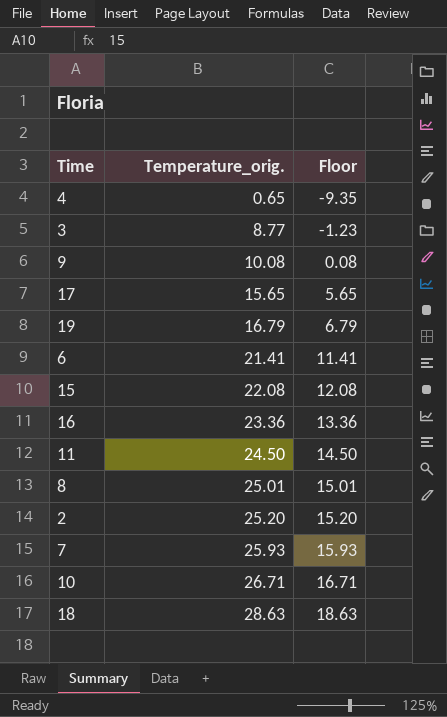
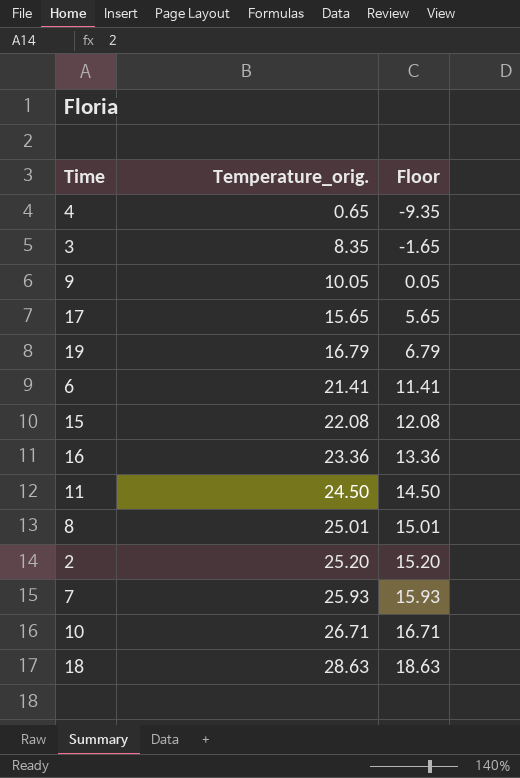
3 | Temperature_orig.: 8.77 -> 8.35
3 | Floor: -1.23 -> -1.65
9 | Temperature_orig.: 10.08 -> 10.05
9 | Floor: 0.08 -> 0.05

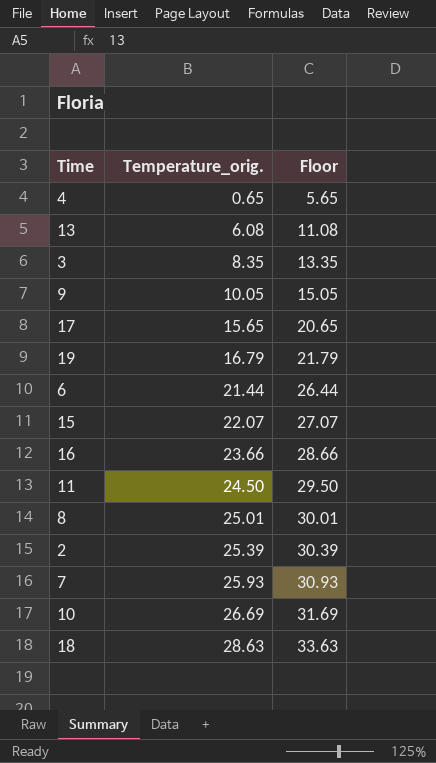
column Floor | formula: [Temperature_orig.] - 10 -> [Temperature_orig.] + 5
row 13: none -> 6.08 | 11.08
6 | Temperature_orig.: 21.41 -> 21.44
15 | Temperature_orig.: 22.08 -> 22.07
16 | Temperature_orig.: 23.36 -> 23.66
2 | Temperature_orig.: 25.20 -> 25.39
10 | Temperature_orig.: 26.71 -> 26.69

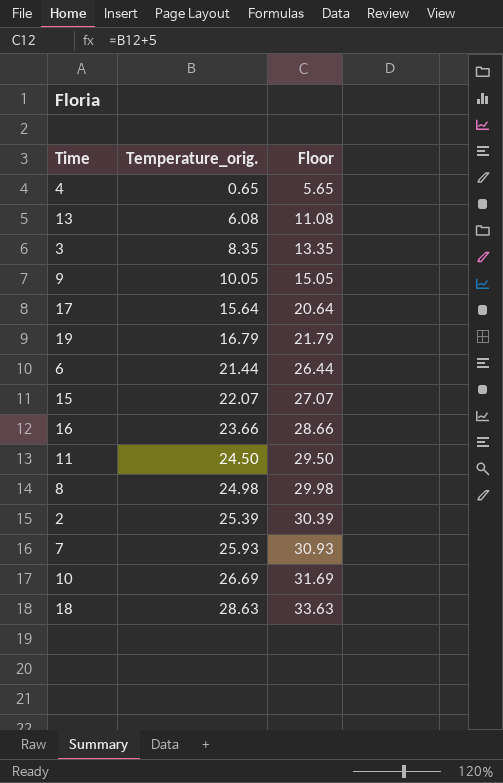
17 | Temperature_orig.: 15.65 -> 15.64
17 | Floor: 20.65 -> 20.64
8 | Temperature_orig.: 25.01 -> 24.98
8 | Floor: 30.01 -> 29.98

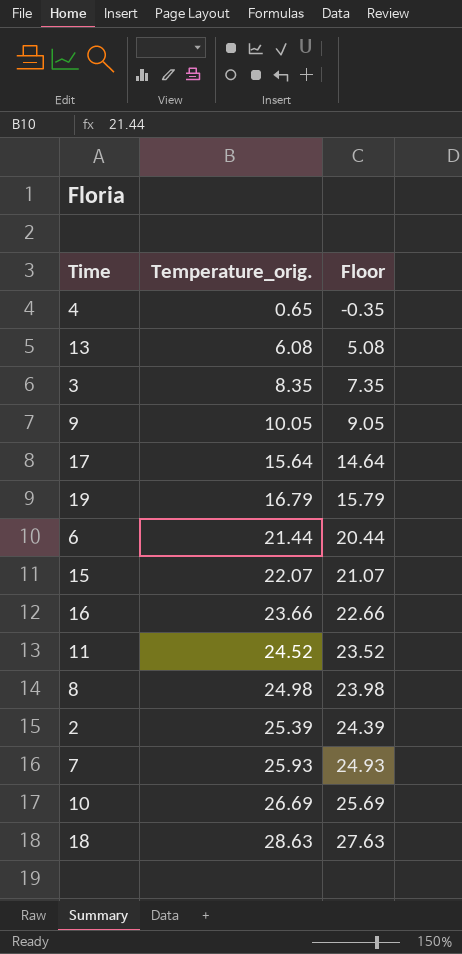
column Floor | formula: [Temperature_orig.] + 5 -> [Temperature_orig.] - 1
11 | Temperature_orig.: 24.50 -> 24.52

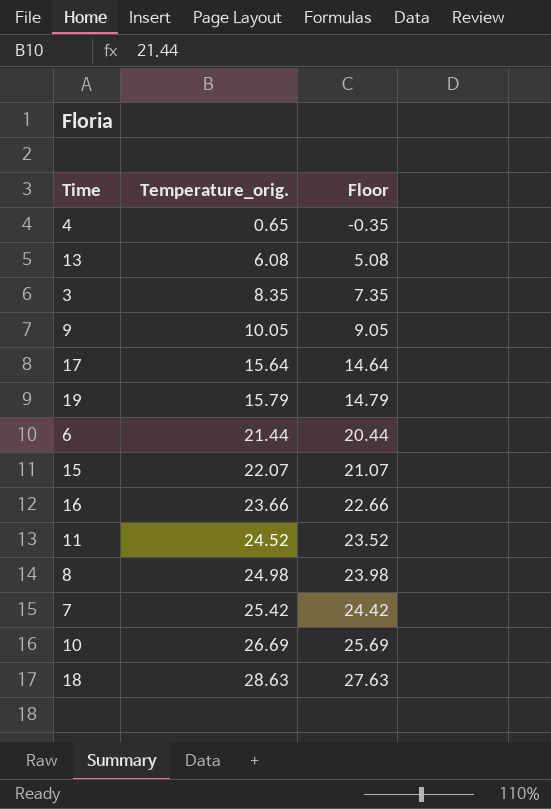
row 2: 25.39 | 24.39 -> none
19 | Temperature_orig.: 16.79 -> 15.79
19 | Floor: 15.79 -> 14.79
7 | Temperature_orig.: 25.93 -> 25.42
7 | Floor: 24.93 -> 24.42

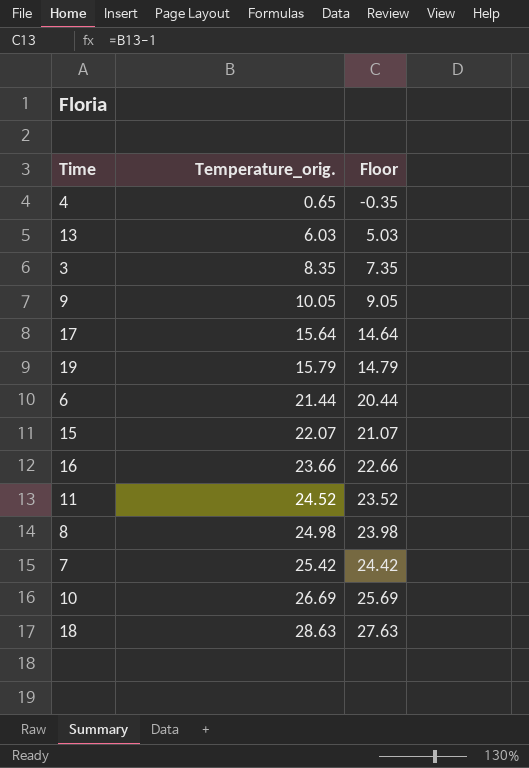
13 | Temperature_orig.: 6.08 -> 6.03
13 | Floor: 5.08 -> 5.03

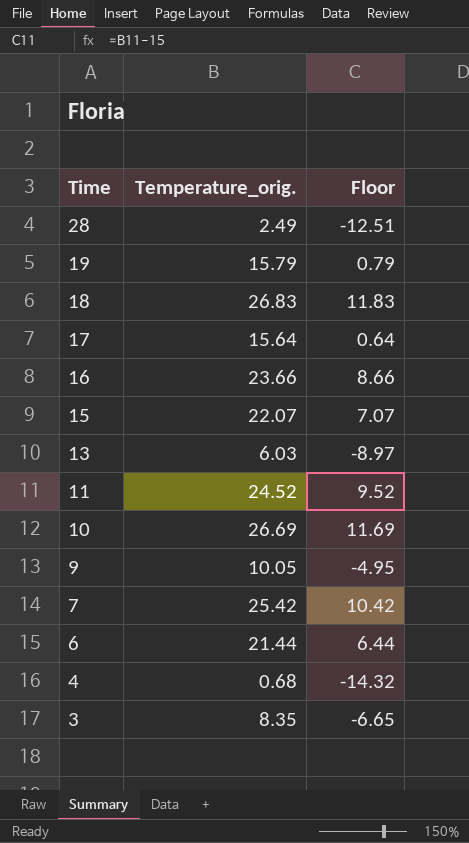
row order: Temperature_orig. ascending -> Time descending
column Floor | formula: [Temperature_orig.] - 1 -> [Temperature_orig.] - 15
row 8: 24.98 | 23.98 -> none
row 28: none -> 2.49 | -12.51
18 | Temperature_orig.: 28.63 -> 26.83
4 | Temperature_orig.: 0.65 -> 0.68

